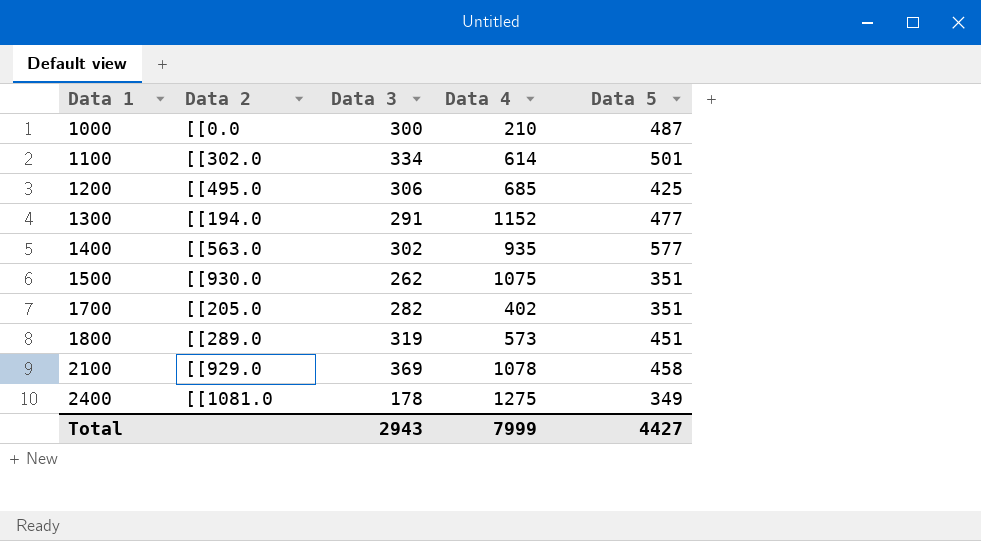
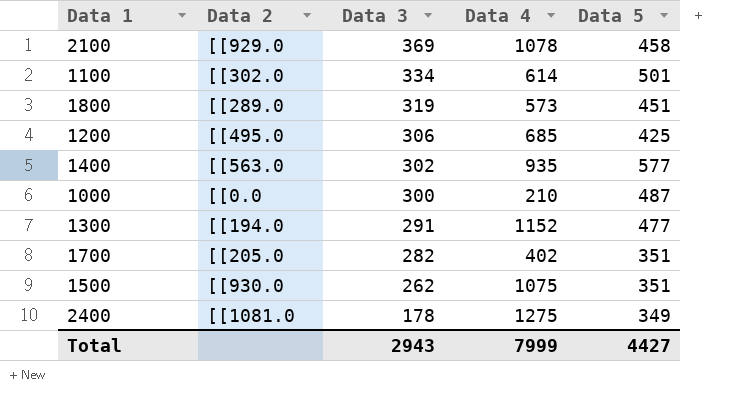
row order: Data 1 ascending -> Data 3 descending

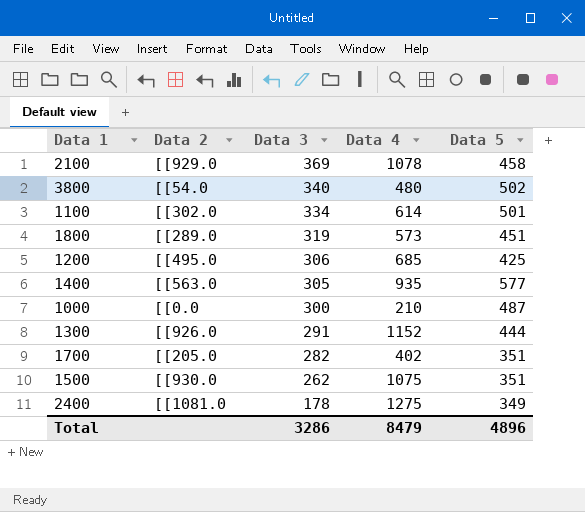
row 3800: none -> [[54.0 | 340 | 480 | 502
1400 | Data 3: 302 -> 305
1300 | Data 2: [[194.0 -> [[926.0
1300 | Data 5: 477 -> 444
Total | Data 3: 2943 -> 3286
Total | Data 4: 7999 -> 8479
Total | Data 5: 4427 -> 4896

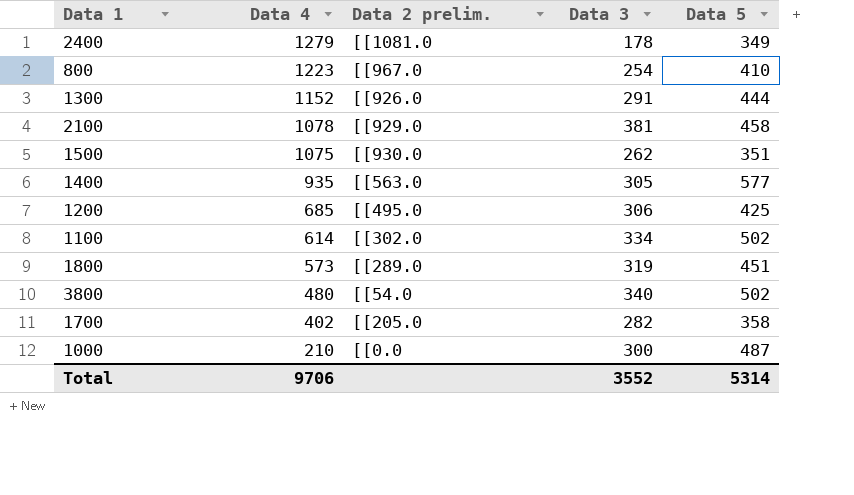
row order: Data 3 descending -> Data 4 descending
column Data 4 | position: 4 -> 2
column name: Data 2 -> Data 2 prelim.
2400 | Data 4: 1275 -> 1279
row 800: none -> 1223 | [[967.0 | 254 | 410
2100 | Data 3: 369 -> 381
1100 | Data 5: 501 -> 502
1700 | Data 5: 351 -> 358
Total | Data 4: 8479 -> 9706
Total | Data 3: 3286 -> 3552
Total | Data 5: 4896 -> 5314

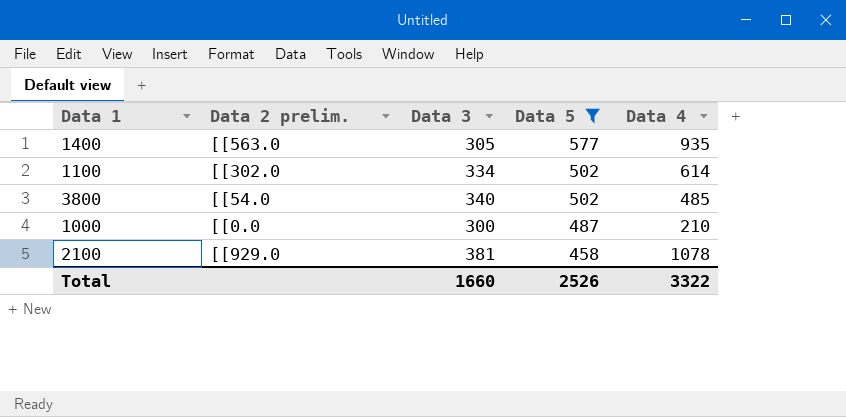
filter: none -> Data 5 >= 458
row order: Data 4 descending -> Data 5 descending
column Data 4 | position: 2 -> 5
3800 | Data 4: 480 -> 485
Total | Data 3: 3552 -> 1660
Total | Data 5: 5314 -> 2526
Total | Data 4: 9706 -> 3322

